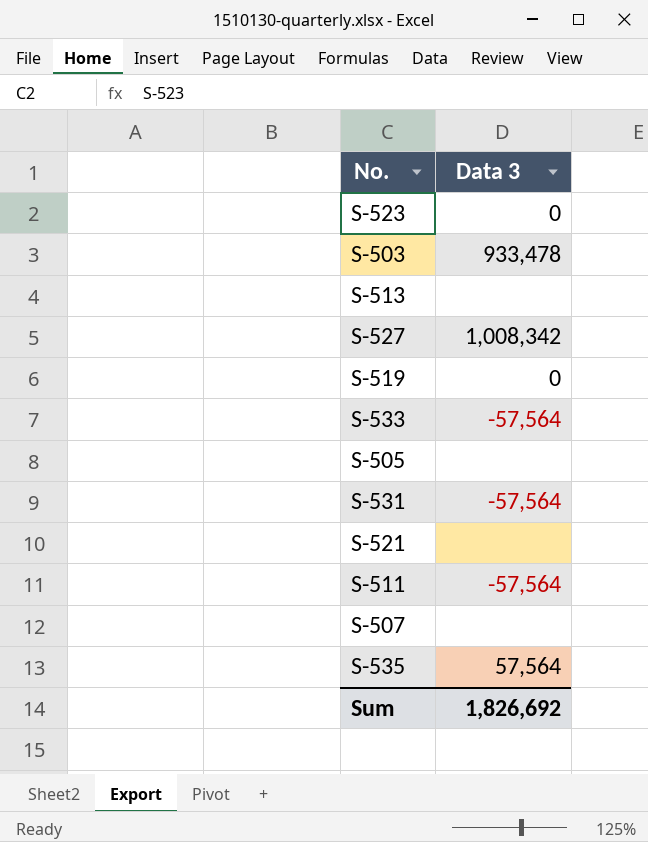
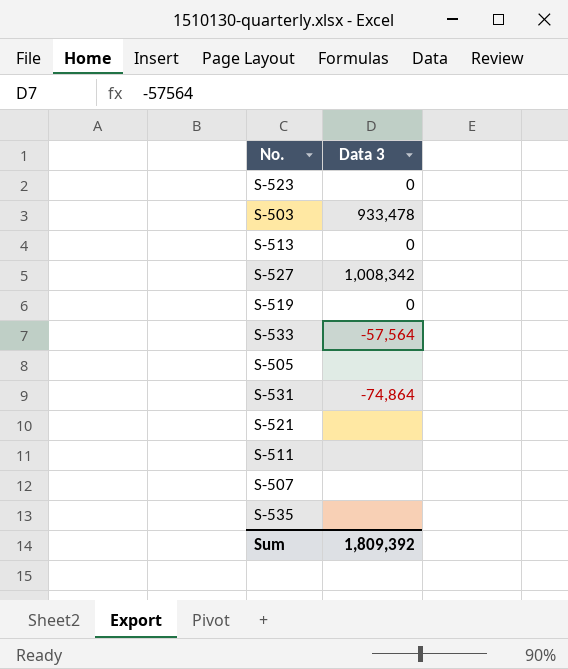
S-513 | Data 3: none -> 0
S-531 | Data 3: -57,564 -> -74,864
S-511 | Data 3: -57,564 -> none
S-535 | Data 3: 57,564 -> none
Sum | Data 3: 1,826,692 -> 1,809,392

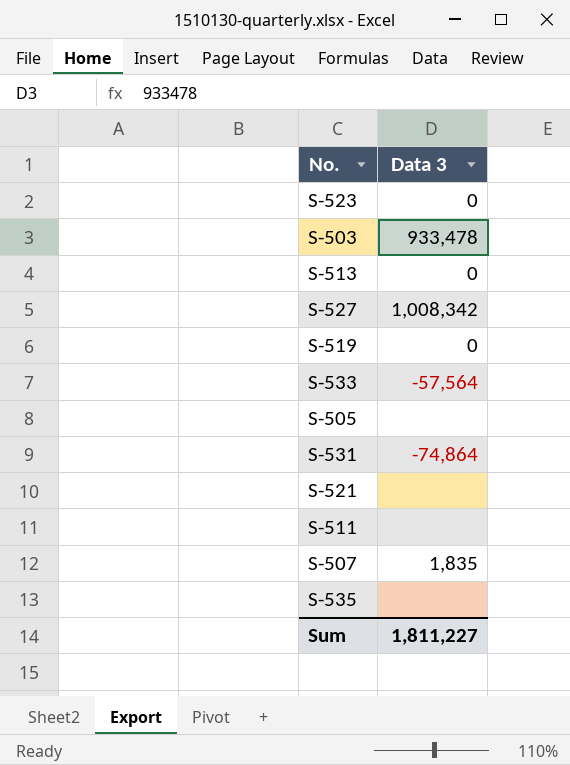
S-507 | Data 3: none -> 1,835
Sum | Data 3: 1,809,392 -> 1,811,227

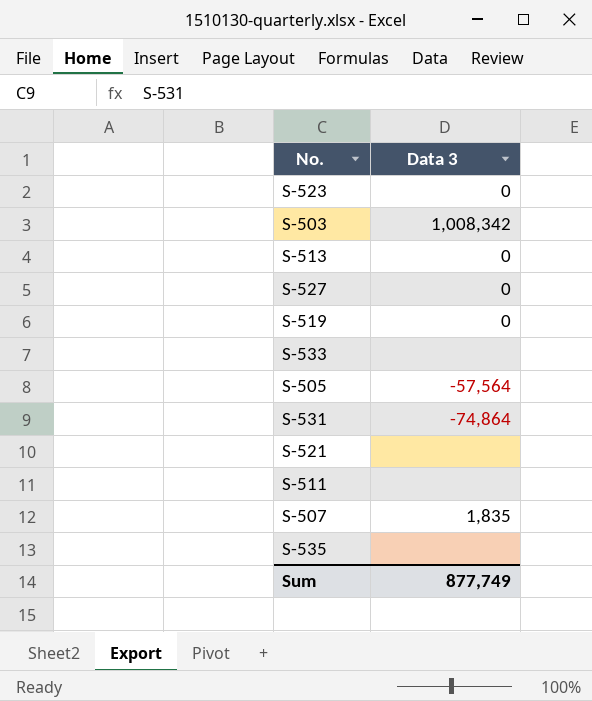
S-503 | Data 3: 933,478 -> 1,008,342
S-527 | Data 3: 1,008,342 -> 0
S-533 | Data 3: -57,564 -> none
S-505 | Data 3: none -> -57,564
Sum | Data 3: 1,811,227 -> 877,749

